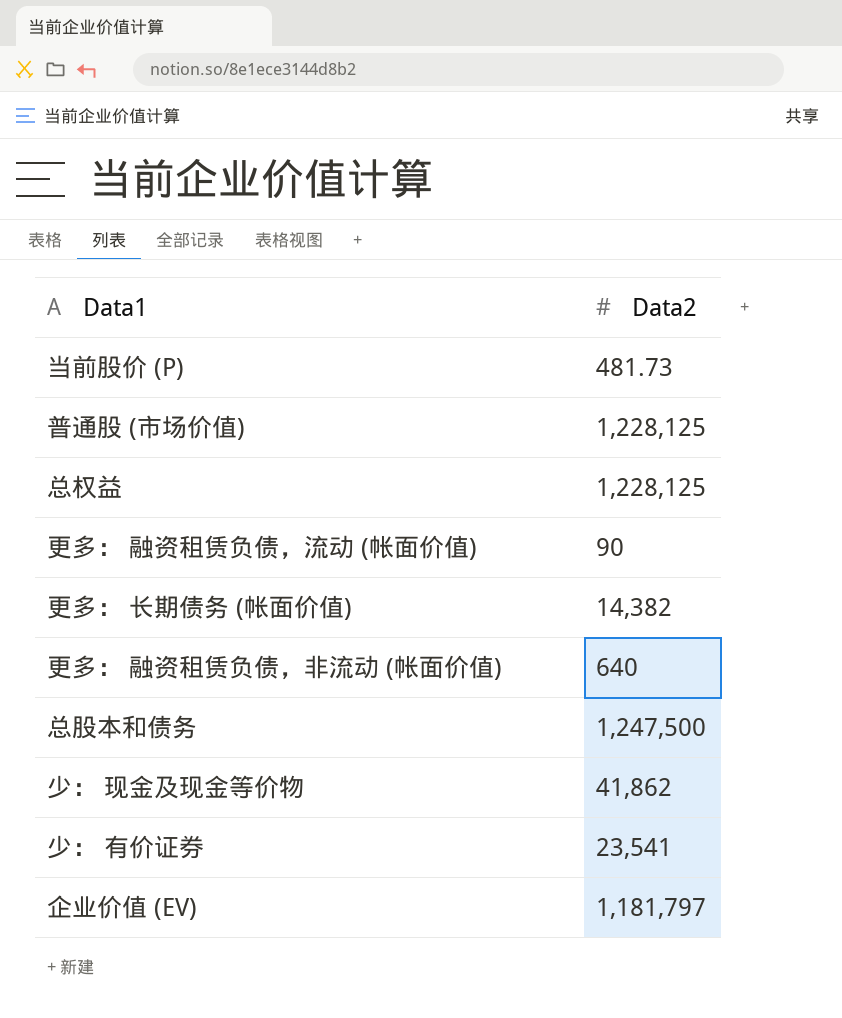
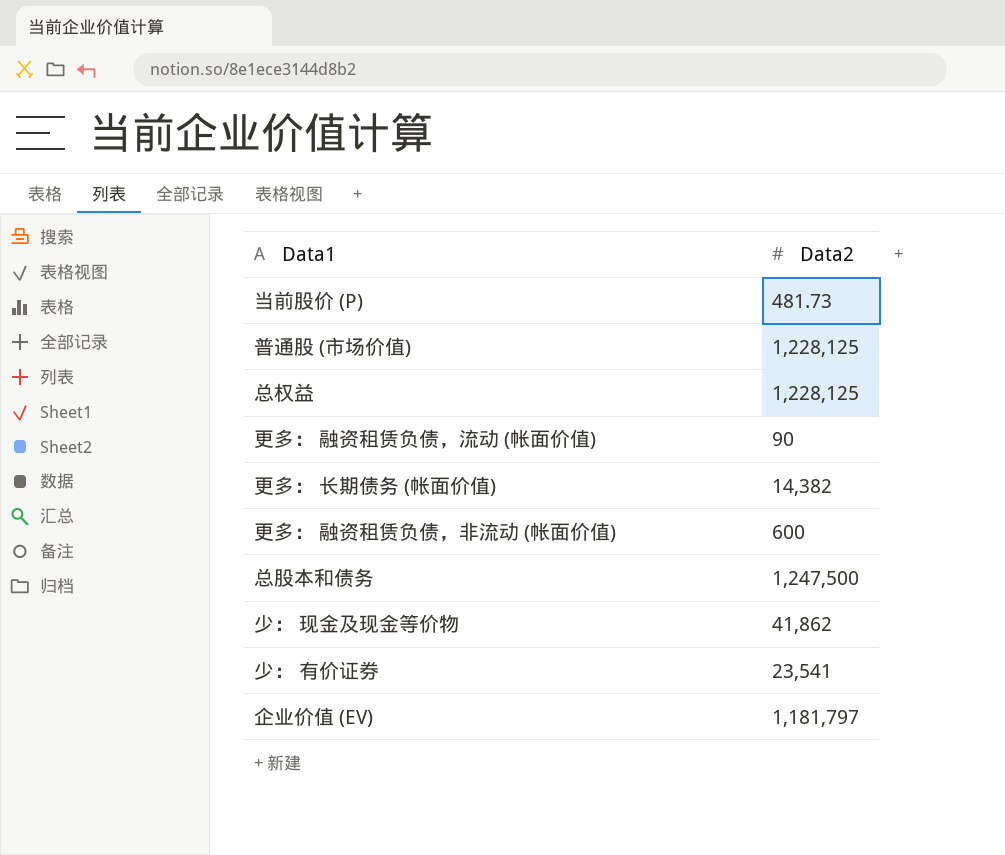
更多： 融资租赁负债，非流动 (帐面价值) | Data2: 640 -> 600

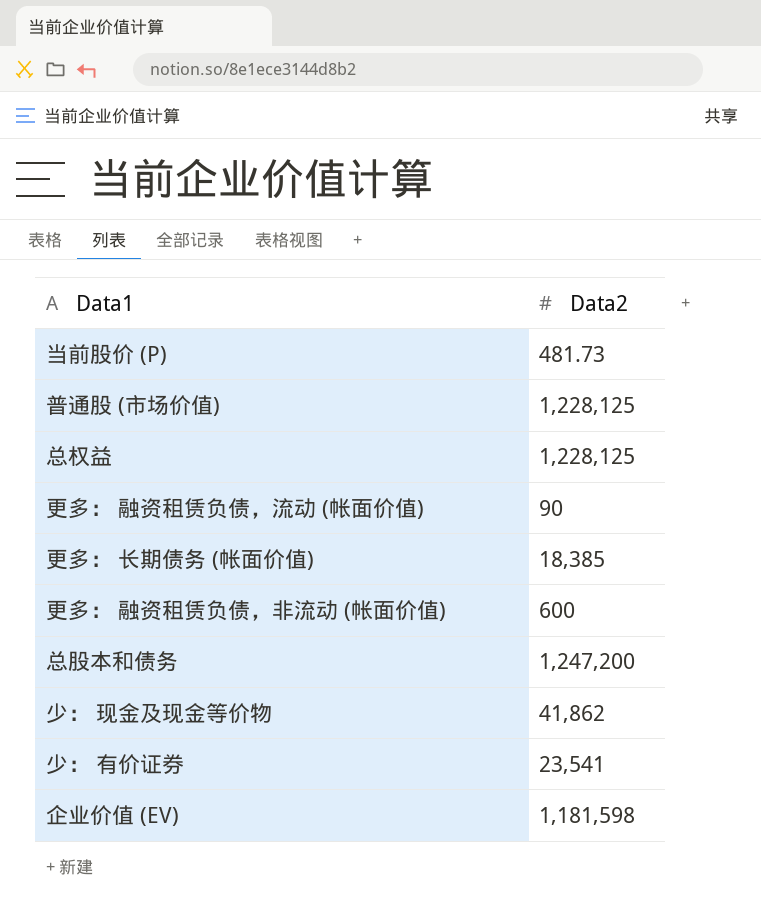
更多： 长期债务 (帐面价值) | Data2: 14,382 -> 18,385
总股本和债务 | Data2: 1,247,500 -> 1,247,200
企业价值 (EV) | Data2: 1,181,797 -> 1,181,598

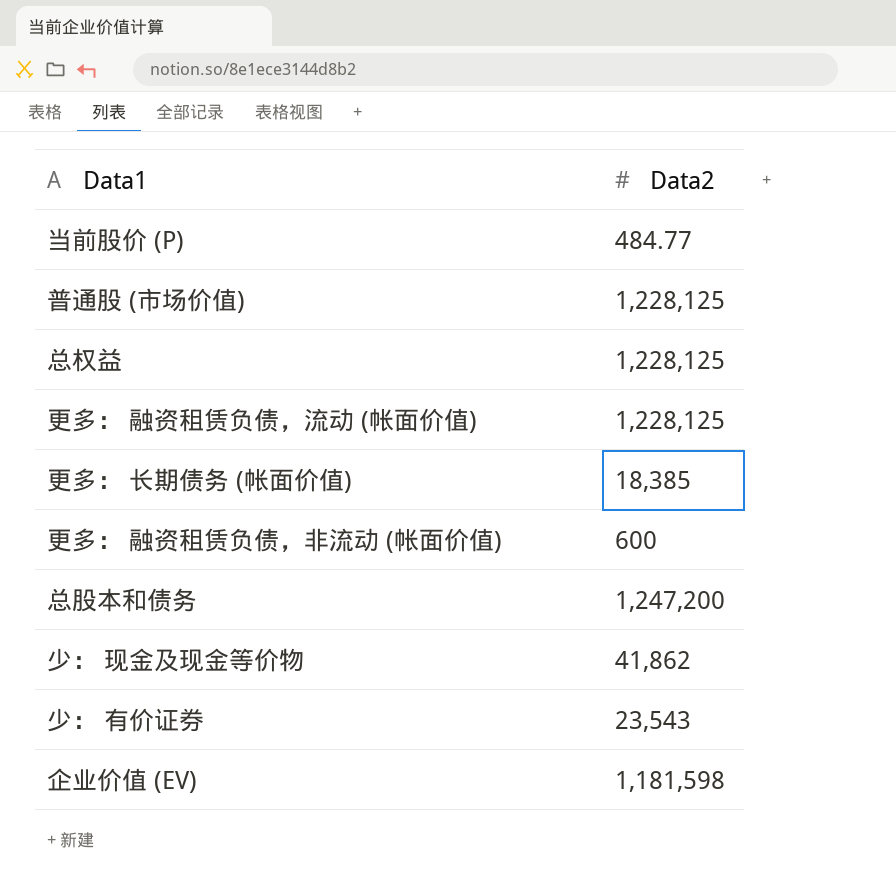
当前股价 (P) | Data2: 481.73 -> 484.77
更多： 融资租赁负债，流动 (帐面价值) | Data2: 90 -> 1,228,125
少： 有价证券 | Data2: 23,541 -> 23,543

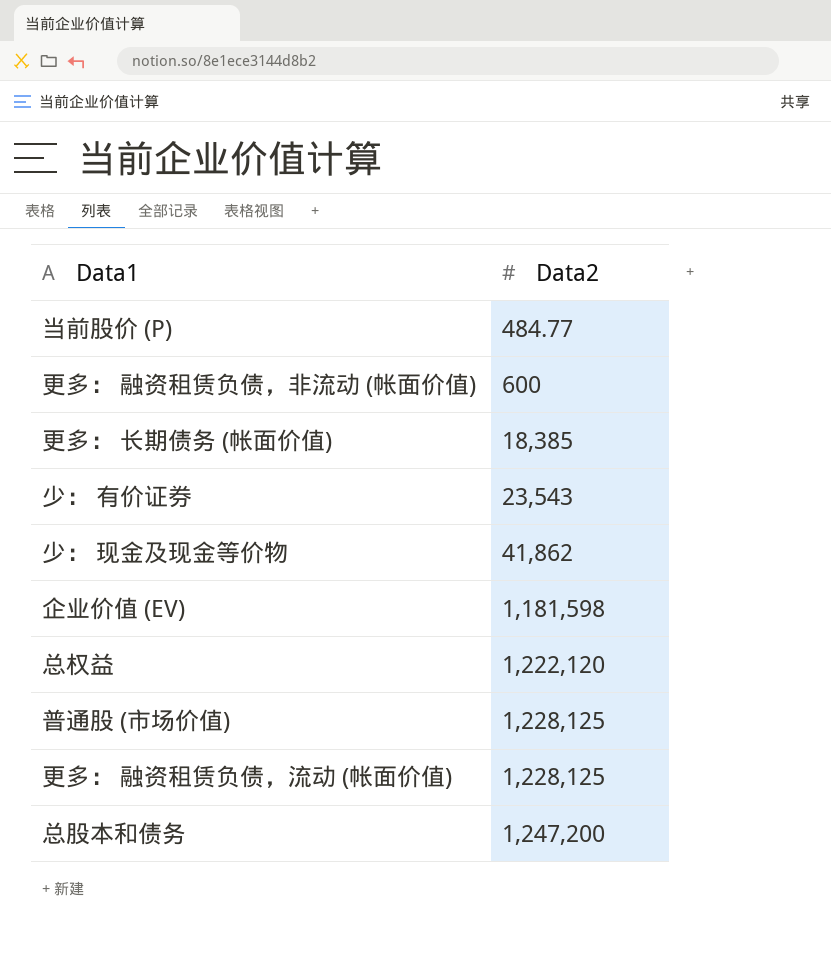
row order: none -> Data2 ascending
总权益 | Data2: 1,228,125 -> 1,222,120

